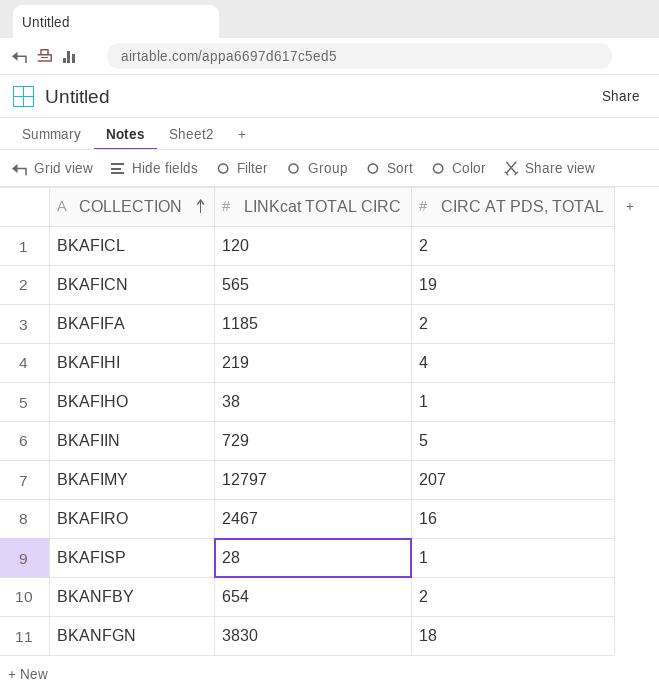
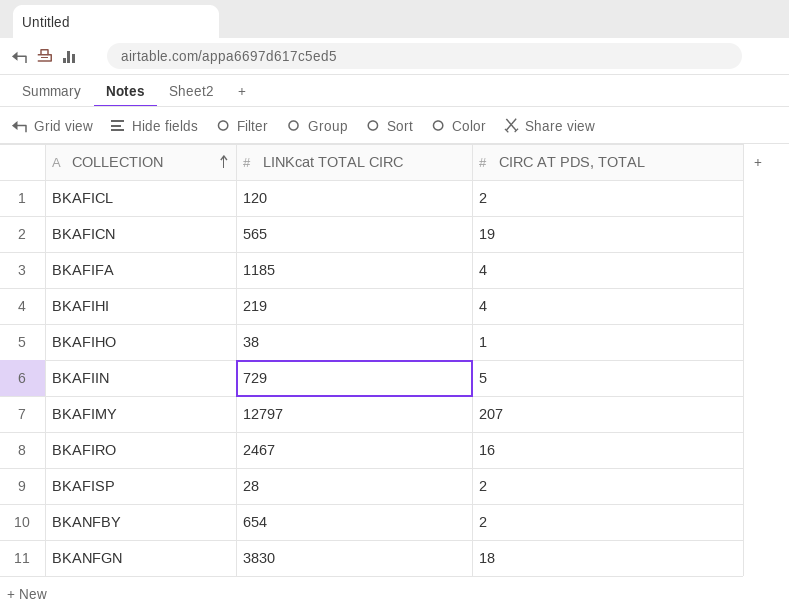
BKAFIFA | CIRC AT PDS, TOTAL: 2 -> 4
BKAFISP | CIRC AT PDS, TOTAL: 1 -> 2

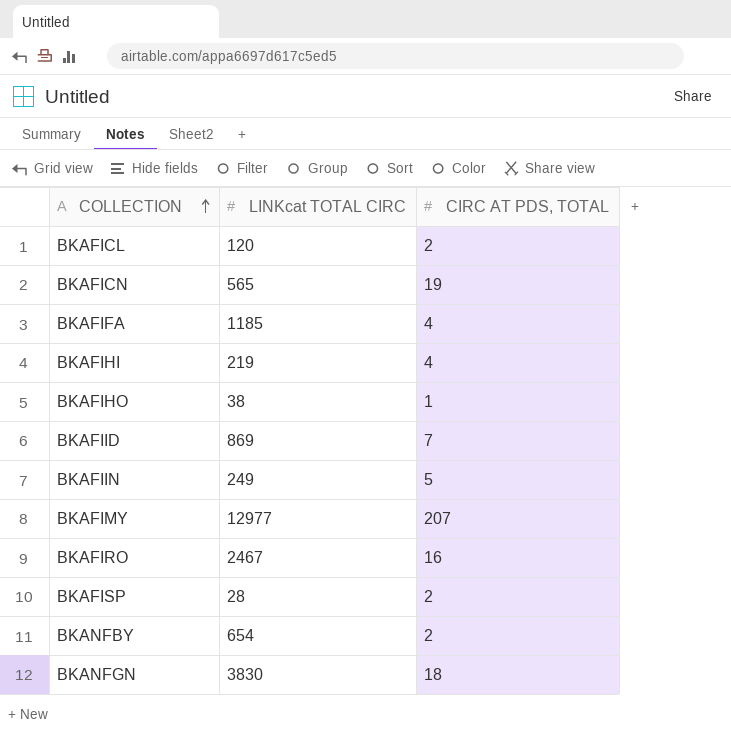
row BKAFIID: none -> 869 | 7
BKAFIIN | LINKcat TOTAL CIRC: 729 -> 249
BKAFIMY | LINKcat TOTAL CIRC: 12797 -> 12977

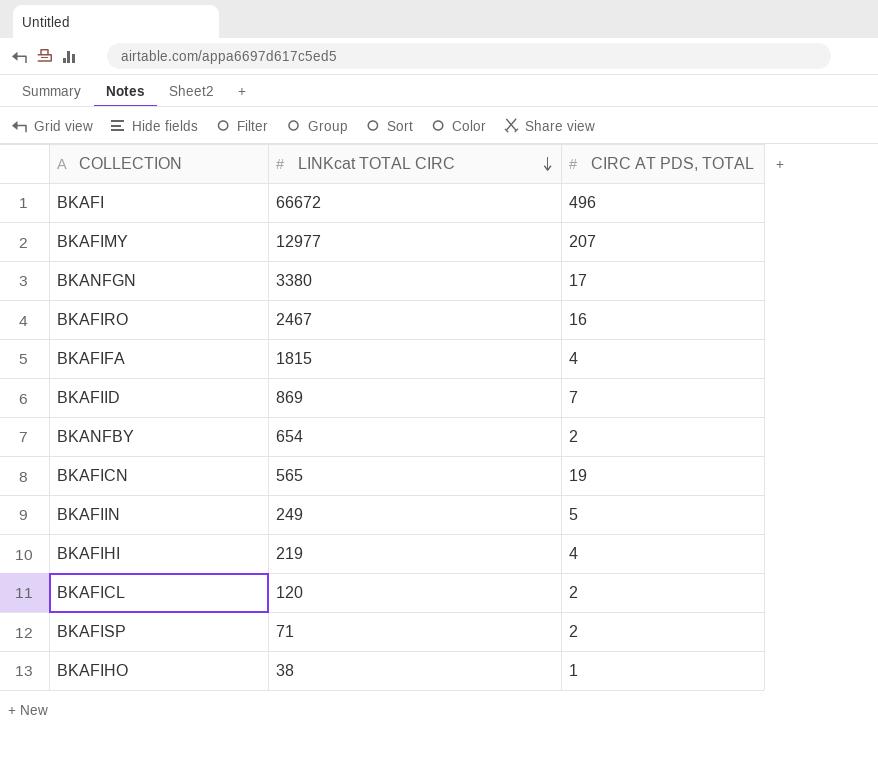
row order: COLLECTION ascending -> LINKcat TOTAL CIRC descending
row BKAFI: none -> 66672 | 496
BKANFGN | LINKcat TOTAL CIRC: 3830 -> 3380
BKANFGN | CIRC AT PDS, TOTAL: 18 -> 17
BKAFIFA | LINKcat TOTAL CIRC: 1185 -> 1815
BKAFISP | LINKcat TOTAL CIRC: 28 -> 71

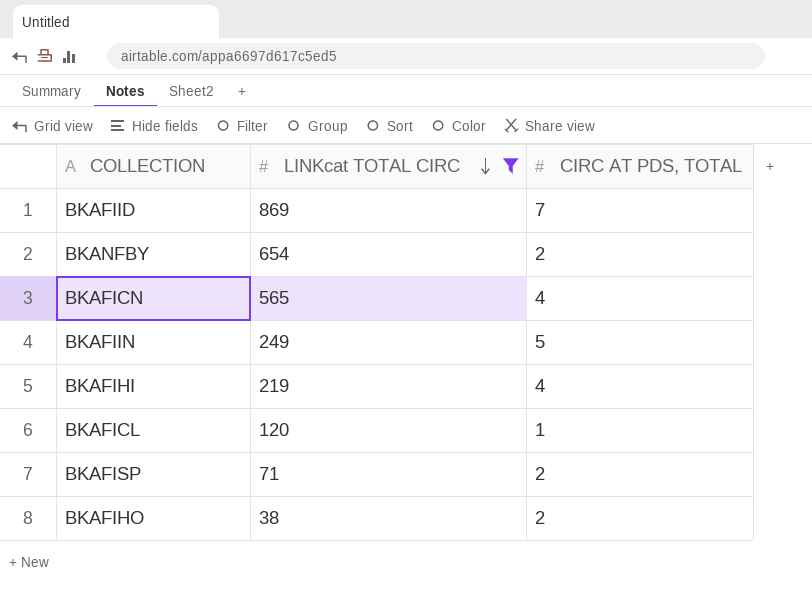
filter: none -> LINKcat TOTAL CIRC <= 869
BKAFICN | CIRC AT PDS, TOTAL: 19 -> 4
BKAFICL | CIRC AT PDS, TOTAL: 2 -> 1
BKAFIHO | CIRC AT PDS, TOTAL: 1 -> 2

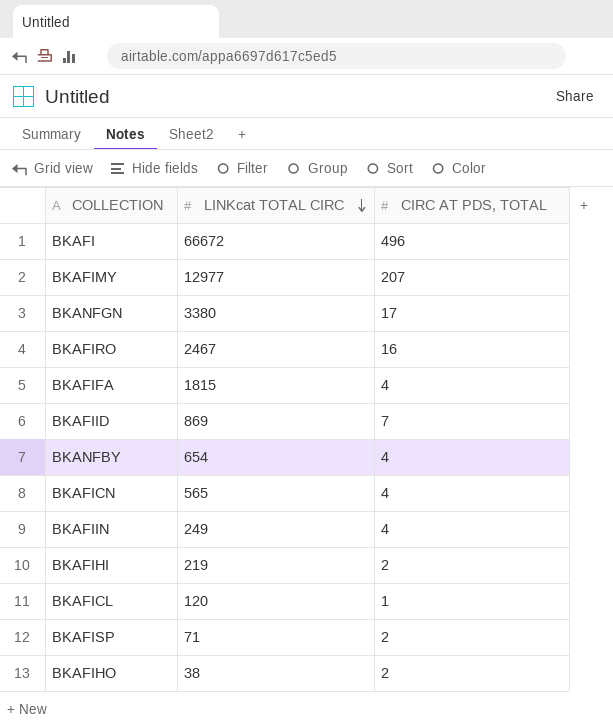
filter: LINKcat TOTAL CIRC <= 869 -> none
BKANFBY | CIRC AT PDS, TOTAL: 2 -> 4
BKAFIIN | CIRC AT PDS, TOTAL: 5 -> 4
BKAFIHI | CIRC AT PDS, TOTAL: 4 -> 2

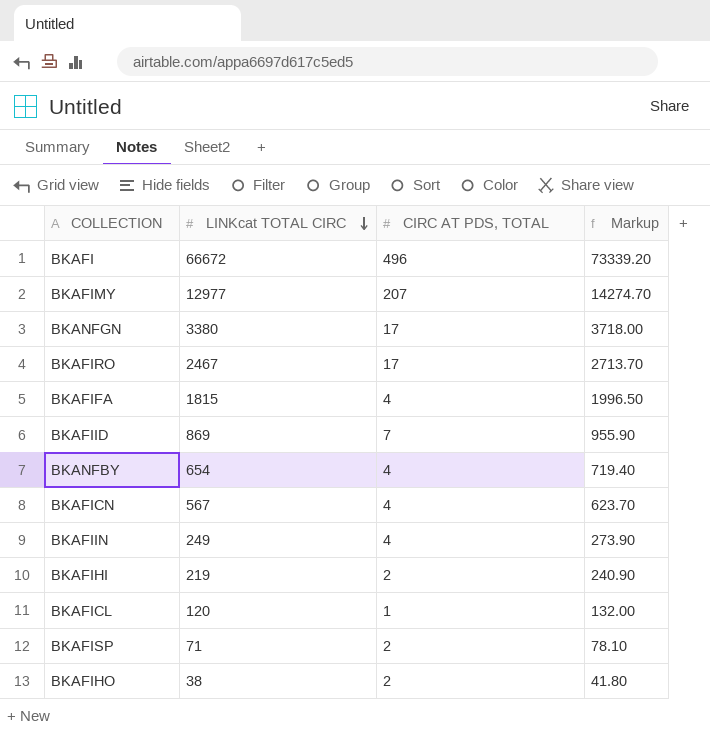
column Markup | formula: none -> [LINKcat TOTAL CIRC] * 1.1
BKAFIRO | CIRC AT PDS, TOTAL: 16 -> 17
BKAFICN | LINKcat TOTAL CIRC: 565 -> 567

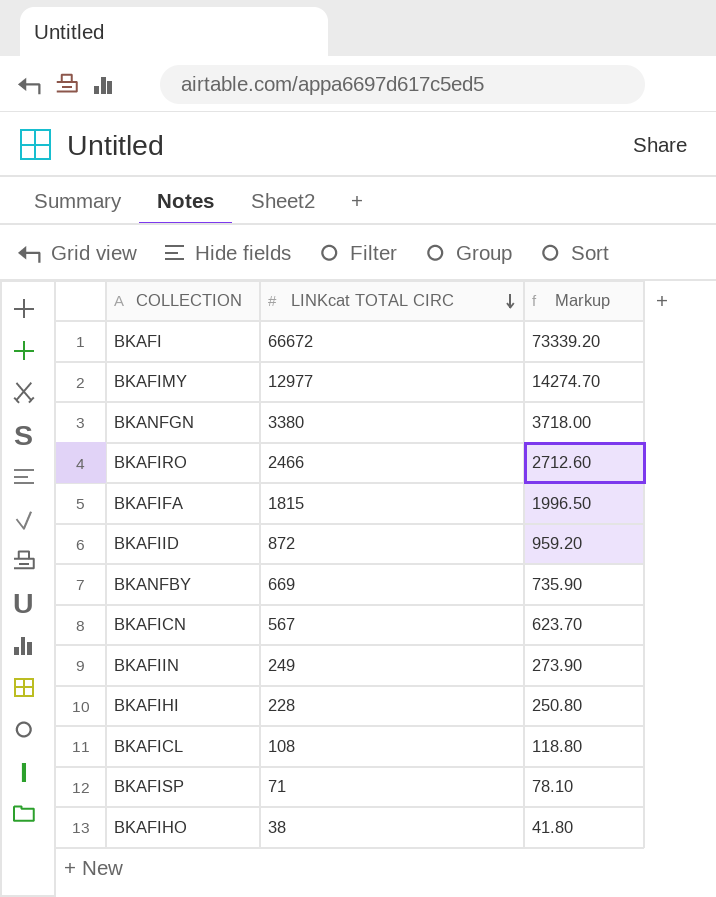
column CIRC AT PDS, TOTAL | position: 3 -> none
BKAFIRO | LINKcat TOTAL CIRC: 2467 -> 2466
BKAFIRO | Markup: 2713.70 -> 2712.60
BKAFIID | LINKcat TOTAL CIRC: 869 -> 872
BKAFIID | Markup: 955.90 -> 959.20
BKANFBY | LINKcat TOTAL CIRC: 654 -> 669
BKANFBY | Markup: 719.40 -> 735.90
BKAFIHI | LINKcat TOTAL CIRC: 219 -> 228
BKAFIHI | Markup: 240.90 -> 250.80
BKAFICL | LINKcat TOTAL CIRC: 120 -> 108
BKAFICL | Markup: 132.00 -> 118.80

